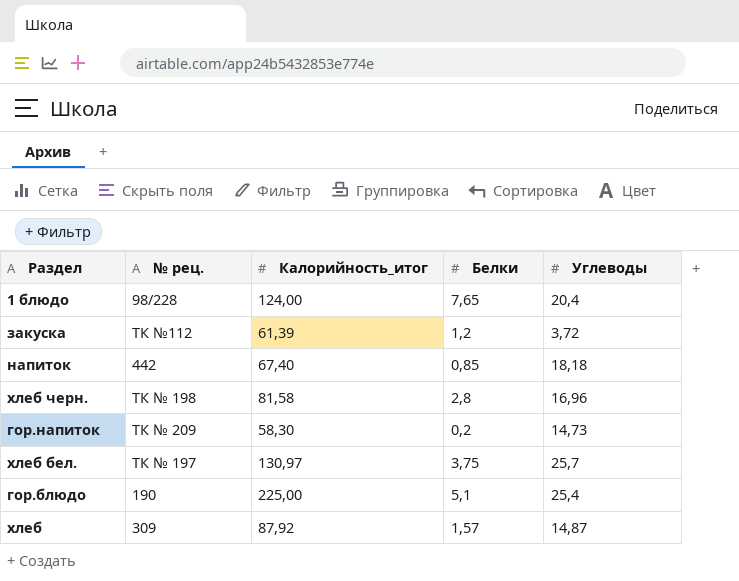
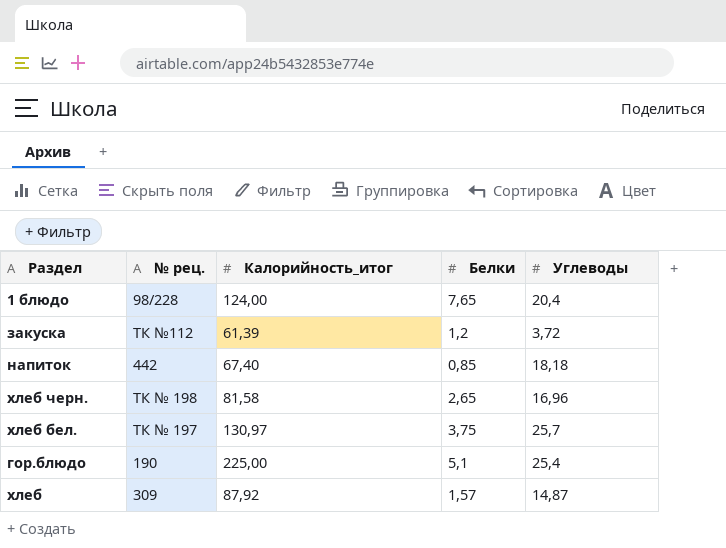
row гор.напиток: ТК № 209 | 58,30 | 0,2 | 14,73 -> none
хлеб черн. | Белки: 2,8 -> 2,65

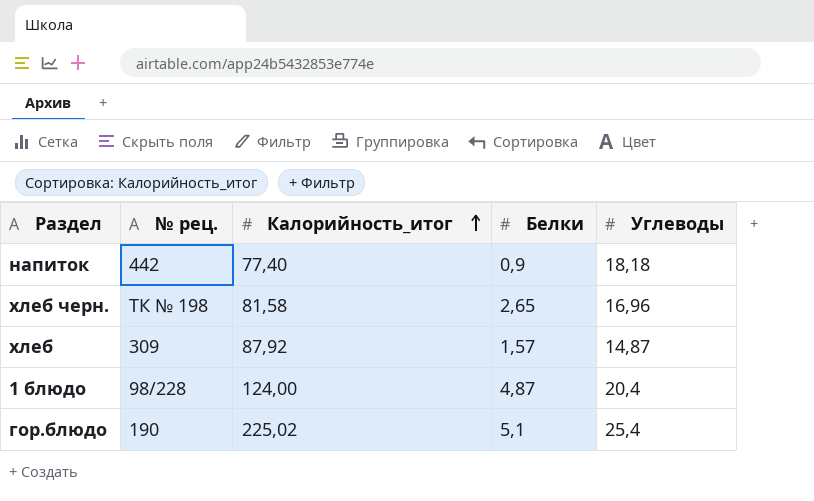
row order: none -> Калорийность_итог ascending
row закуска: ТК №112 | 61,39 | 1,2 | 3,72 -> none
row хлеб бел.: ТК № 197 | 130,97 | 3,75 | 25,7 -> none
напиток | Калорийность_итог: 67,40 -> 77,40
напиток | Белки: 0,85 -> 0,9
1 блюдо | Белки: 7,65 -> 4,87
гор.блюдо | Калорийность_итог: 225,00 -> 225,02

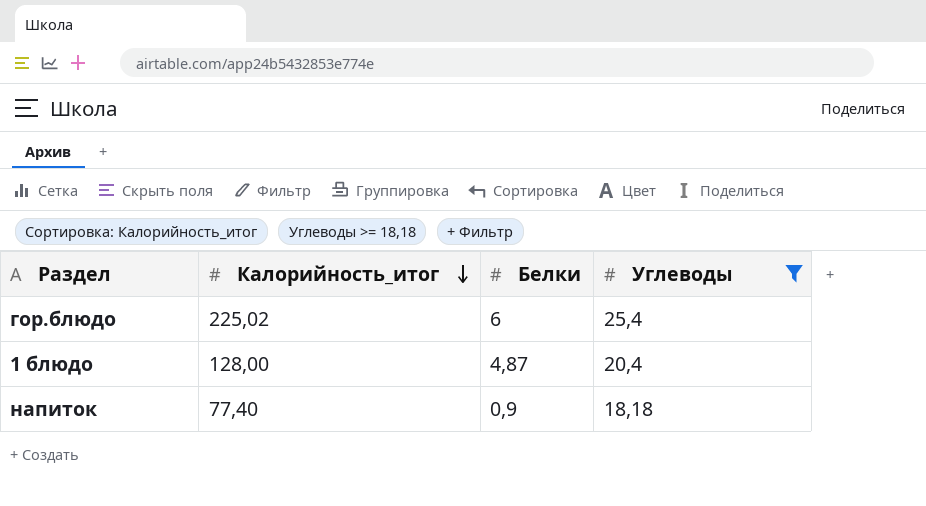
filter: none -> Углеводы >= 18,18
row order: Калорийность_итог ascending -> Калорийность_итог descending
column № рец. | position: 2 -> none
гор.блюдо | Белки: 5,1 -> 6
1 блюдо | Калорийность_итог: 124,00 -> 128,00

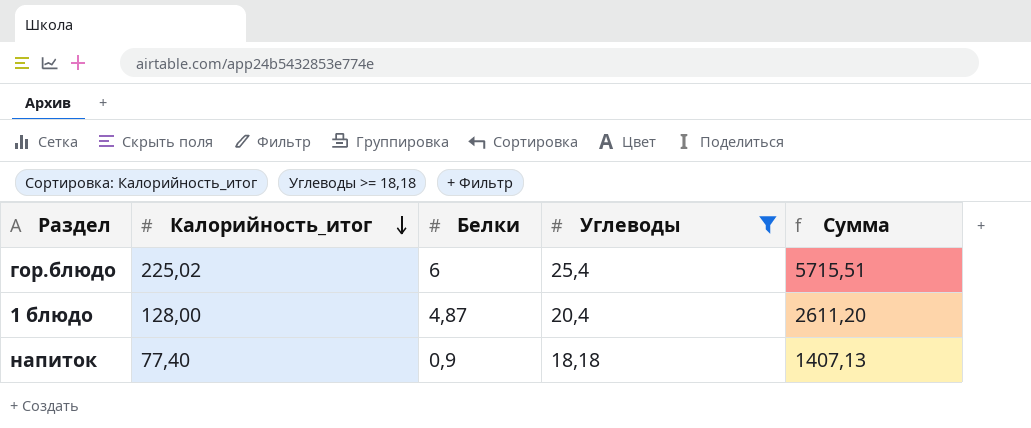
column Сумма | formula: none -> [Калорийность_итог] * [Углеводы]

